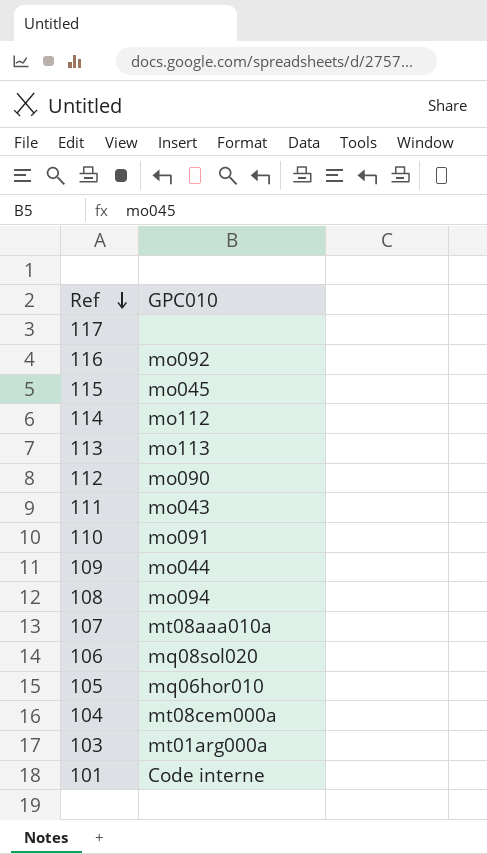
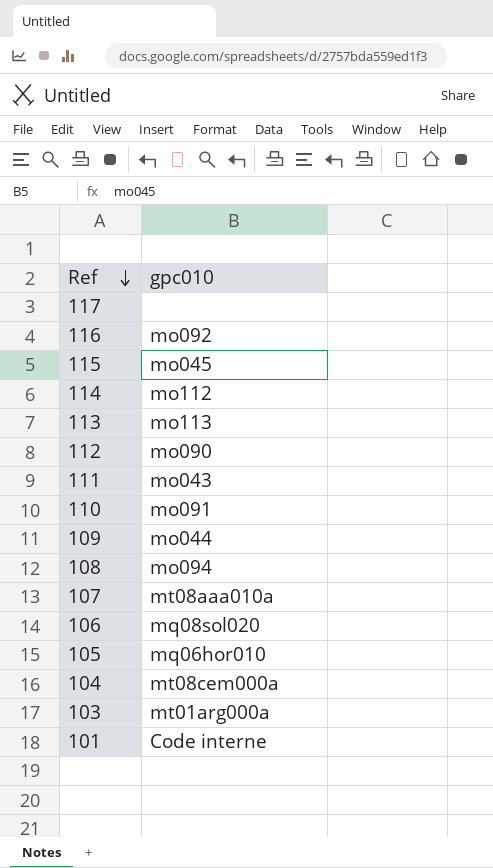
column name: GPC010 -> gpc010

